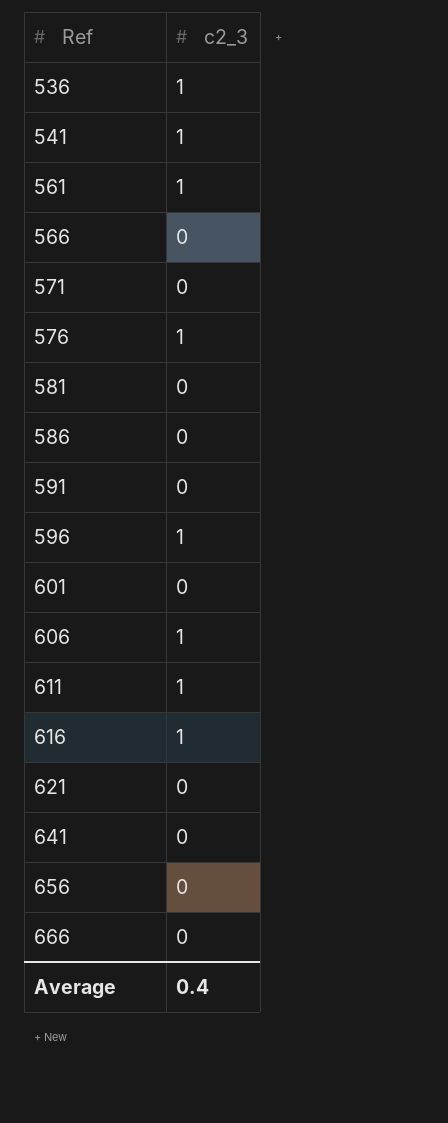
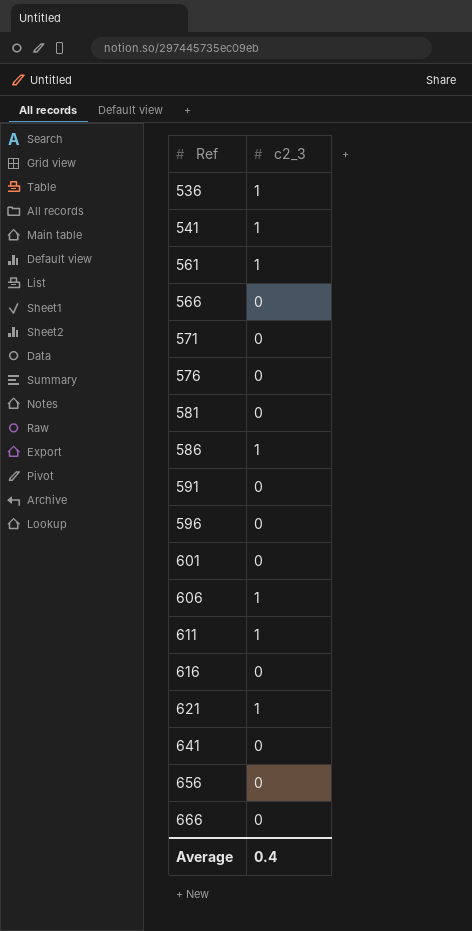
576 | c2_3: 1 -> 0
586 | c2_3: 0 -> 1
596 | c2_3: 1 -> 0
616 | c2_3: 1 -> 0
621 | c2_3: 0 -> 1

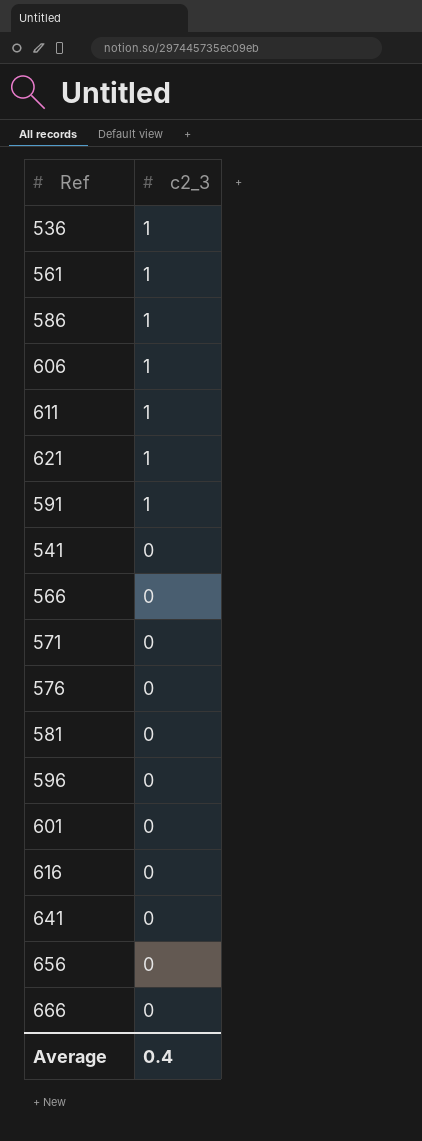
row order: Ref ascending -> c2_3 descending
591 | c2_3: 0 -> 1
541 | c2_3: 1 -> 0

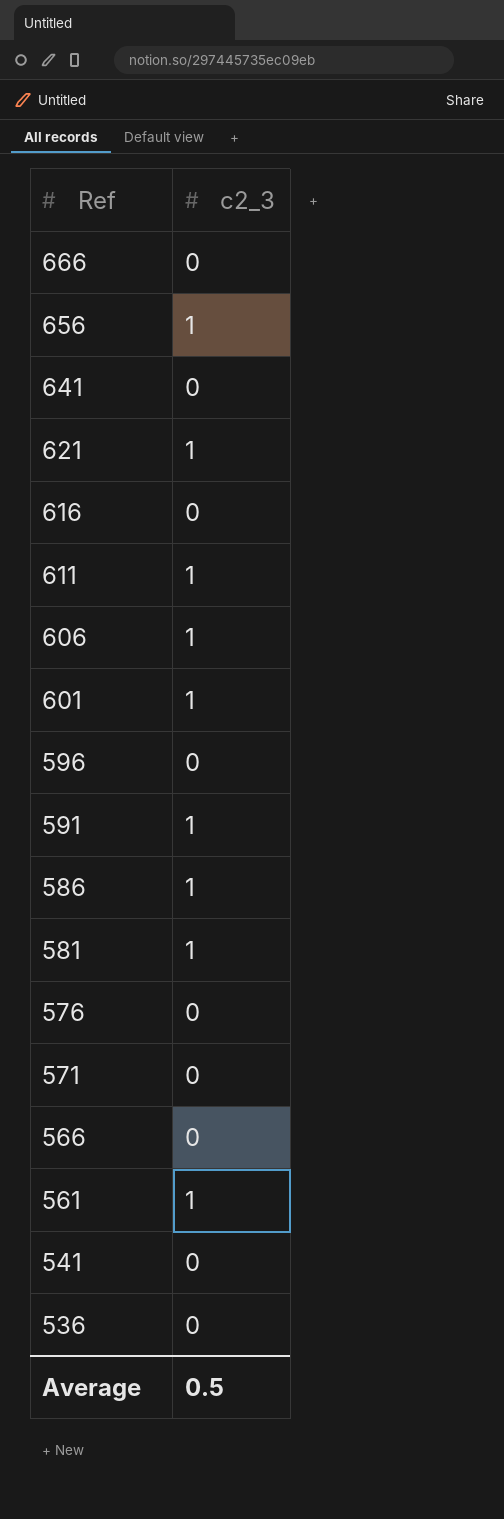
row order: c2_3 descending -> Ref descending
656 | c2_3: 0 -> 1
601 | c2_3: 0 -> 1
581 | c2_3: 0 -> 1
536 | c2_3: 1 -> 0
Average | c2_3: 0.4 -> 0.5

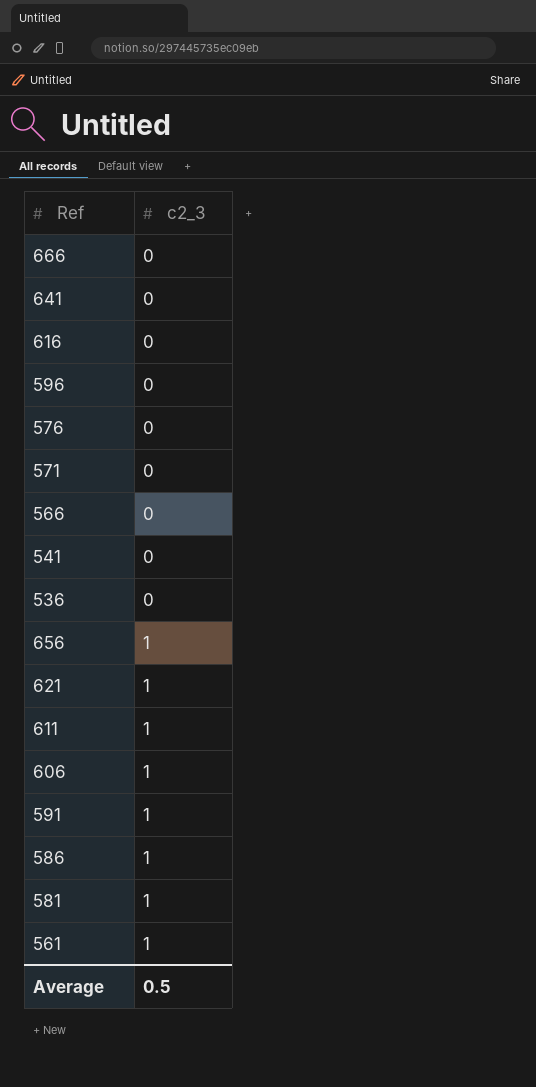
row order: Ref descending -> c2_3 ascending
row 601: 1 -> none

